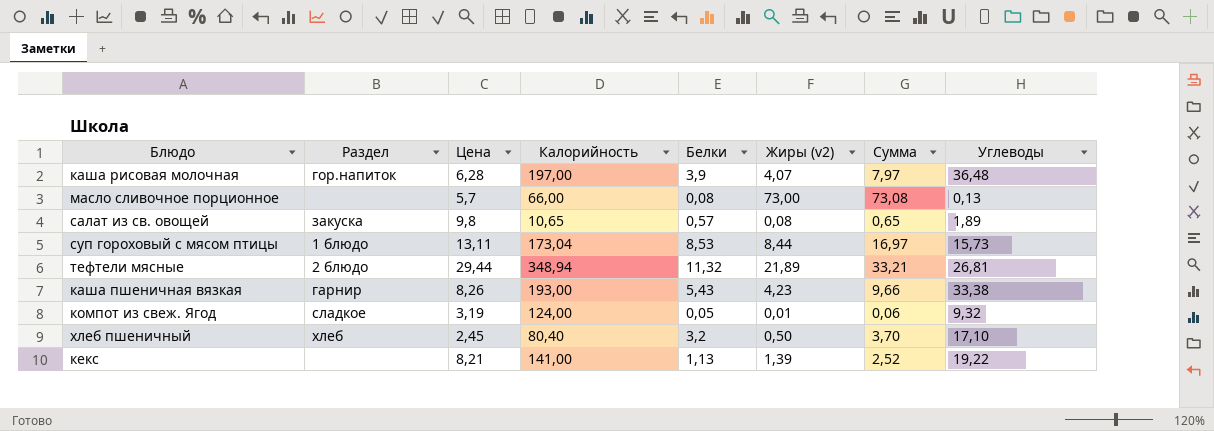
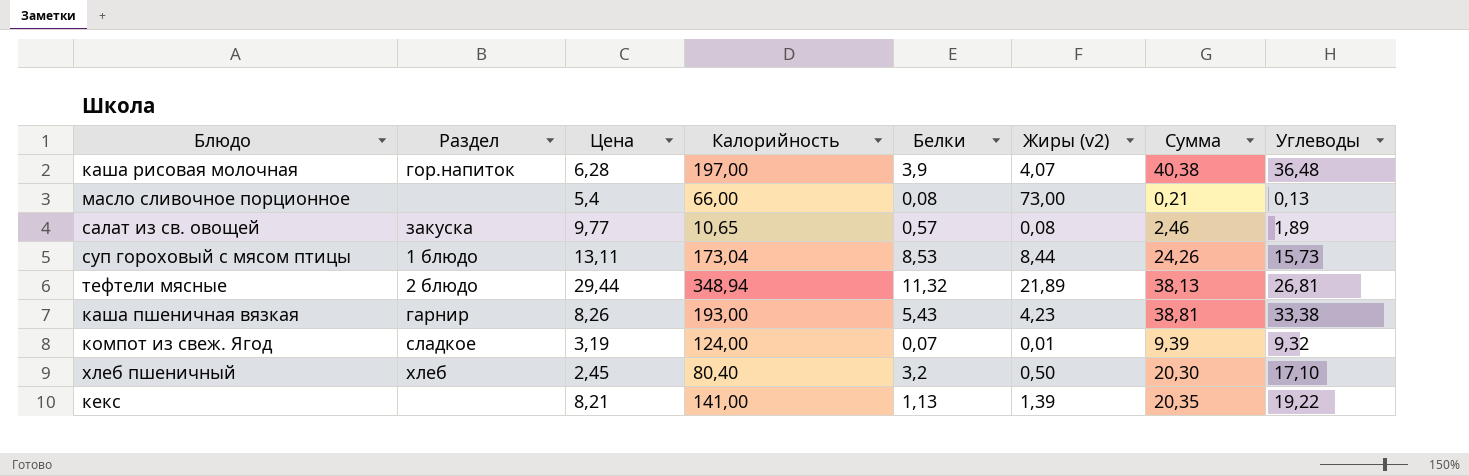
column Сумма | formula: [Белки] + [Жиры (v2)] -> [Белки] + [Углеводы]
масло сливочное порционное | Цена: 5,7 -> 5,4
салат из св. овощей | Цена: 9,8 -> 9,77
компот из свеж. Ягод | Белки: 0,05 -> 0,07

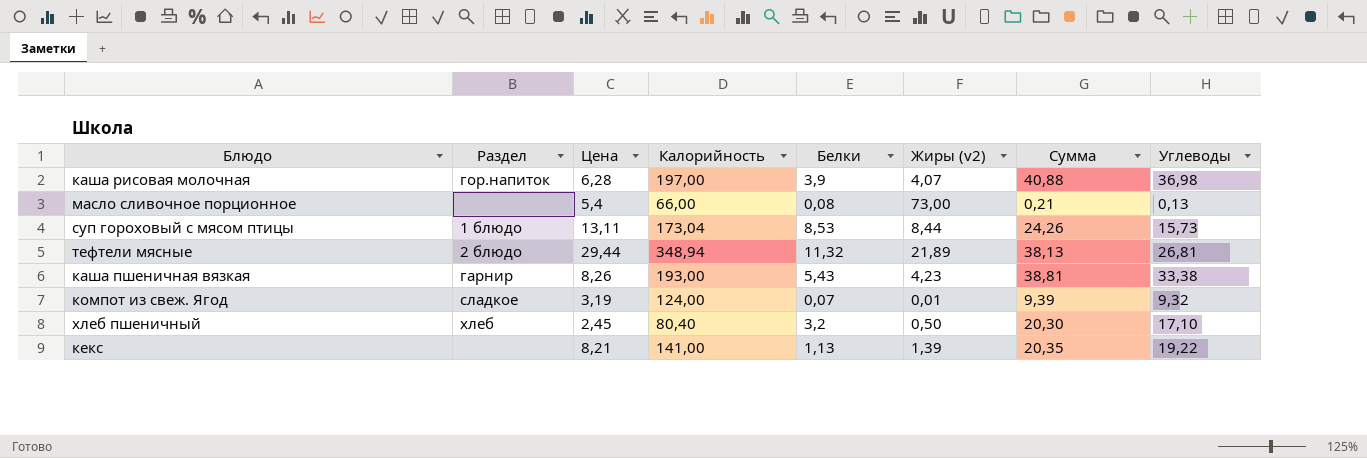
row салат из св. овощей: закуска | 9,77 | 10,65 | 0,57 | 0,08 | 2,46 | 1,89 -> none
каша рисовая молочная | Сумма: 40,38 -> 40,88
каша рисовая молочная | Углеводы: 36,48 -> 36,98

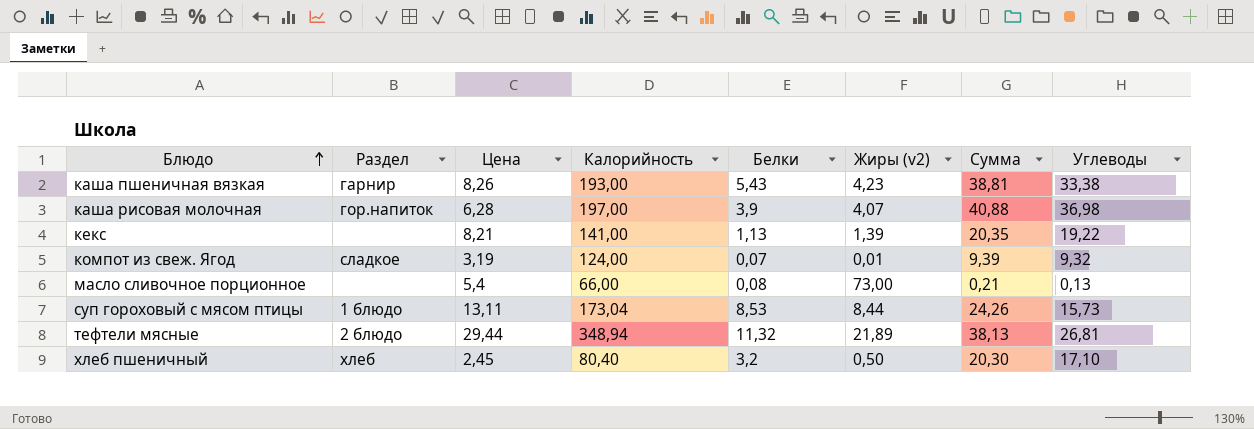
row order: none -> Блюдо ascending

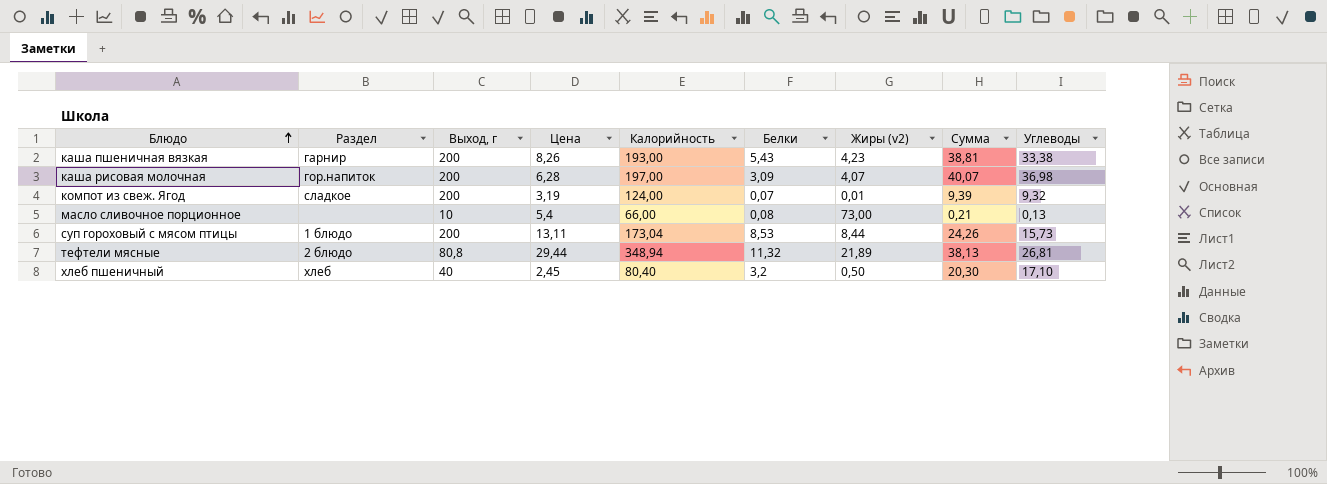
column Выход, г | position: none -> 3
row кекс: none | 8,21 | 141,00 | 1,13 | 1,39 | 20,35 | 19,22 -> none
каша рисовая молочная | Белки: 3,9 -> 3,09
каша рисовая молочная | Сумма: 40,88 -> 40,07

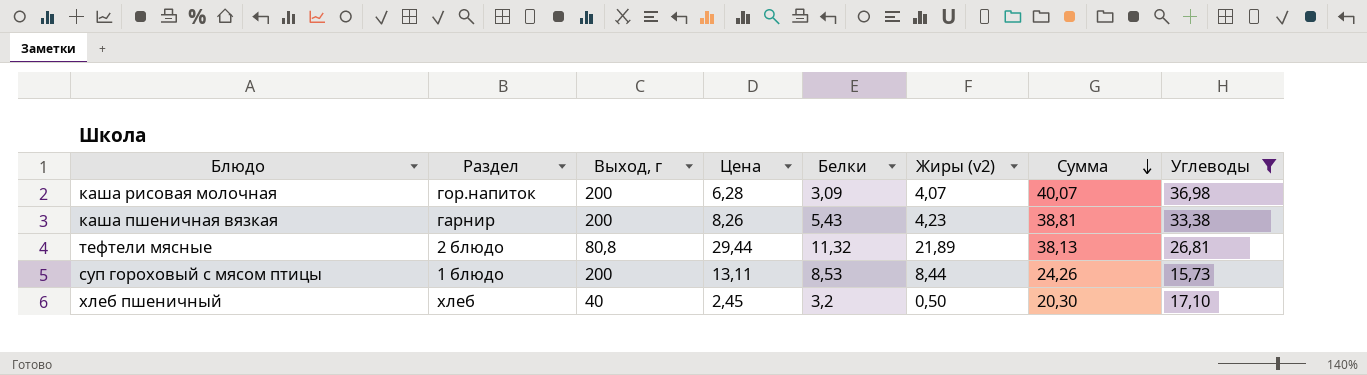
filter: none -> Углеводы >= 15,73
row order: Блюдо ascending -> Сумма descending
column Калорийность | position: 5 -> none

